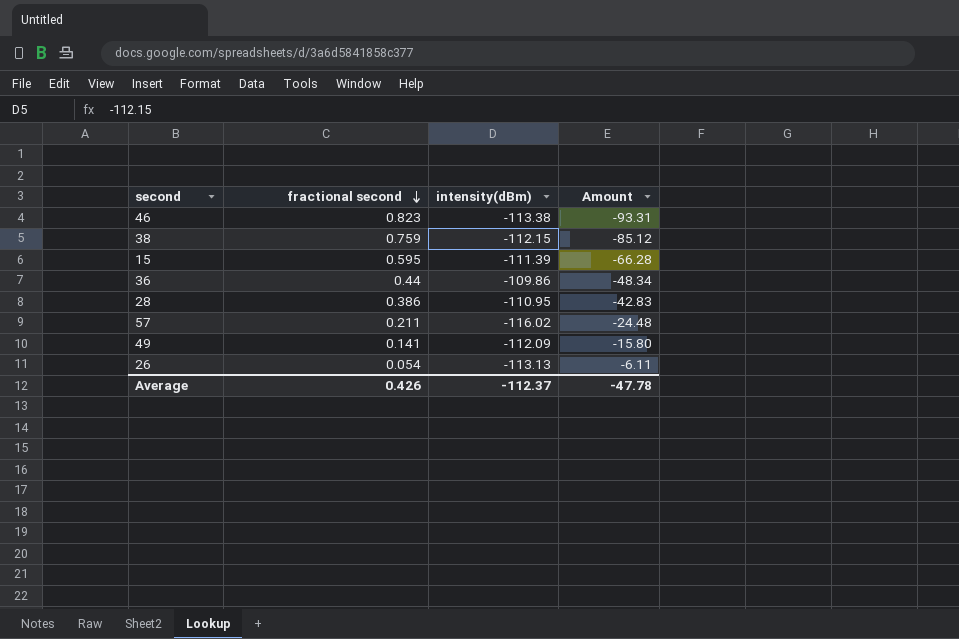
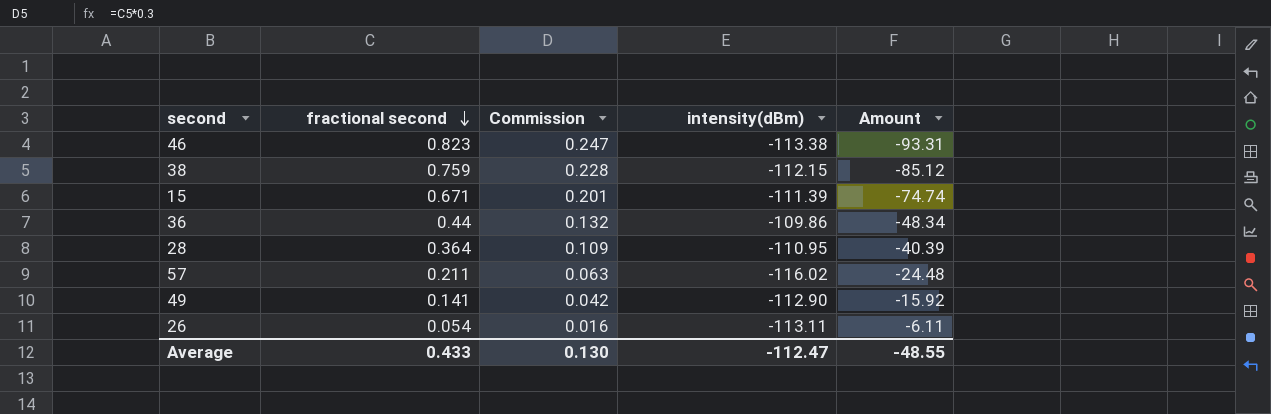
column Commission | formula: none -> [fractional second] * 0.3
15 | fractional second: 0.595 -> 0.671
15 | Amount: -66.28 -> -74.74
28 | fractional second: 0.386 -> 0.364
28 | Amount: -42.83 -> -40.39
49 | intensity(dBm): -112.09 -> -112.90
49 | Amount: -15.80 -> -15.92
26 | intensity(dBm): -113.13 -> -113.11
Average | fractional second: 0.426 -> 0.433
Average | intensity(dBm): -112.37 -> -112.47
Average | Amount: -47.78 -> -48.55

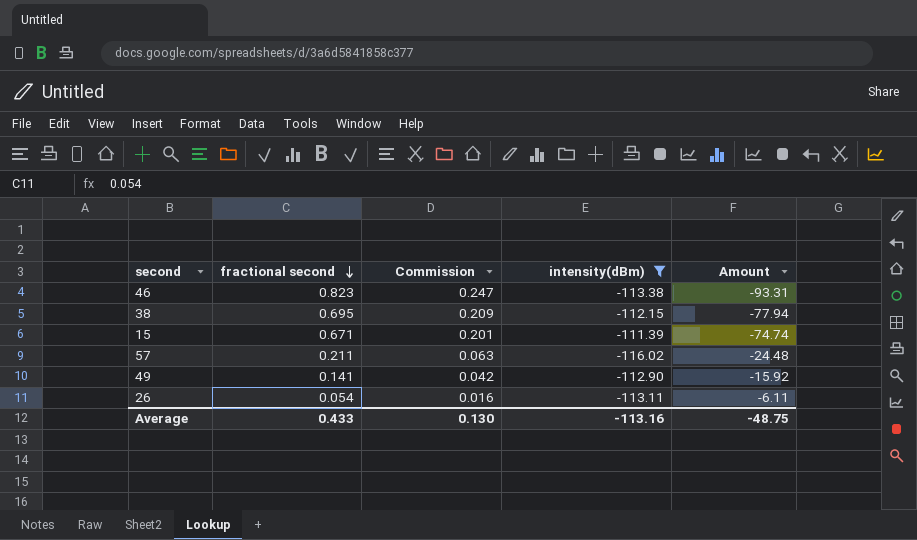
filter: none -> intensity(dBm) <= -111.39
38 | fractional second: 0.759 -> 0.695
38 | Commission: 0.228 -> 0.209
38 | Amount: -85.12 -> -77.94
Average | intensity(dBm): -112.47 -> -113.16
Average | Amount: -48.55 -> -48.75

